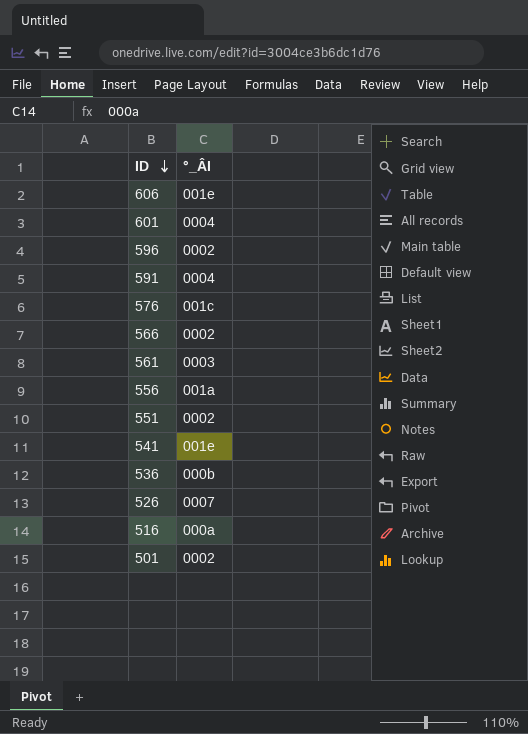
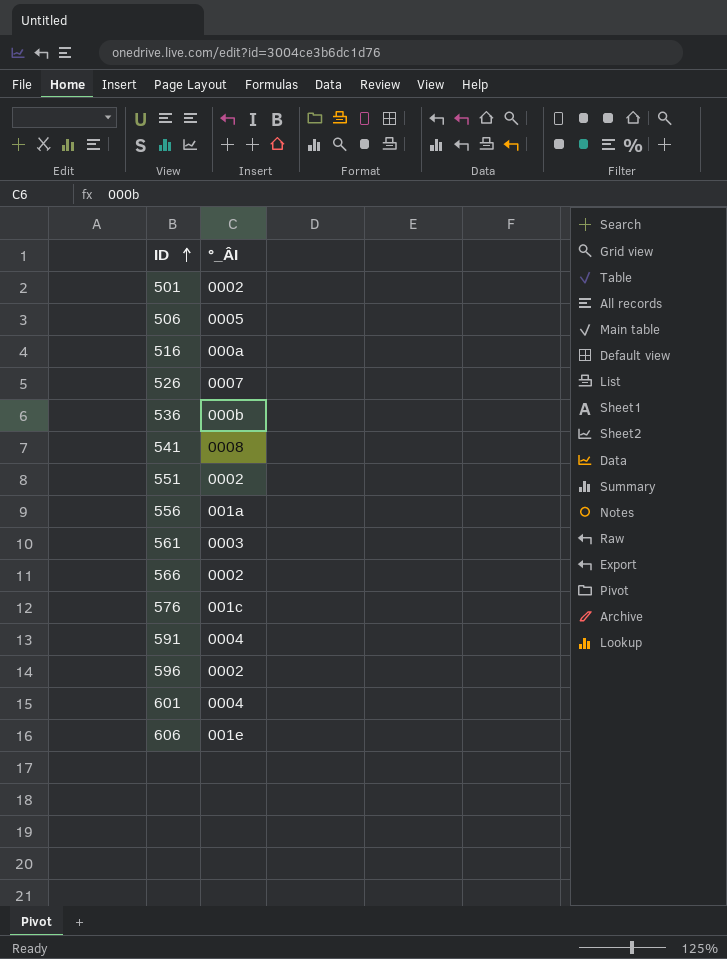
row order: ID descending -> ID ascending
row 506: none -> 0005
541 | °_ÂI: 001e -> 0008

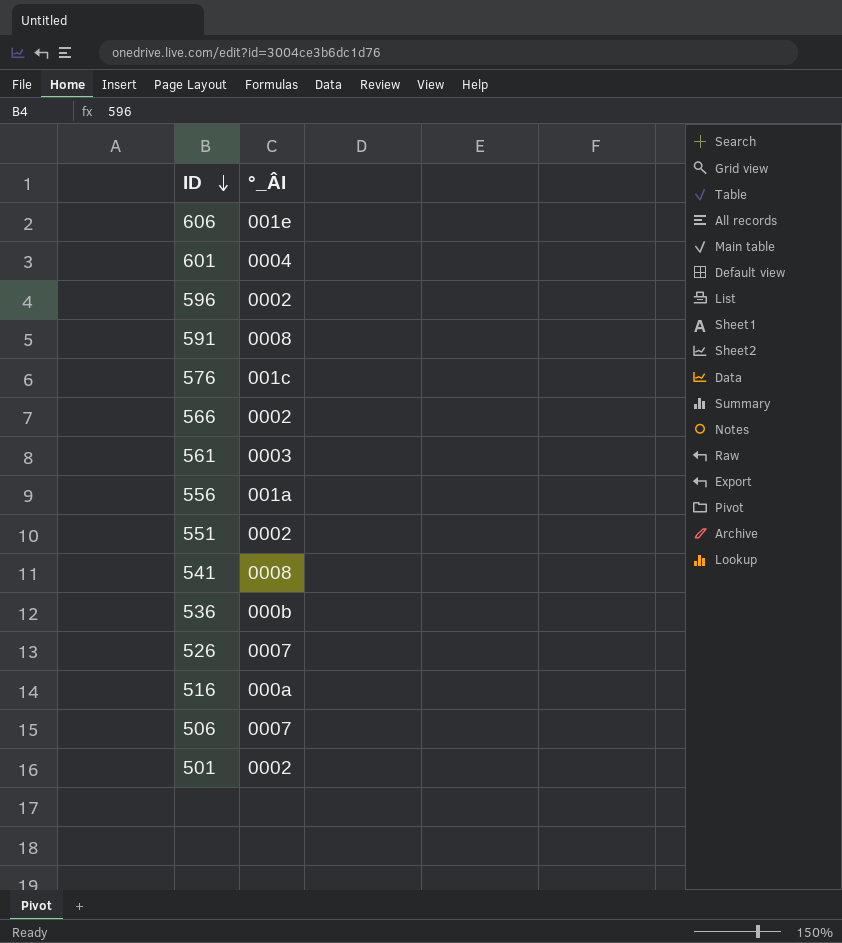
row order: ID ascending -> ID descending
591 | °_ÂI: 0004 -> 0008
506 | °_ÂI: 0005 -> 0007

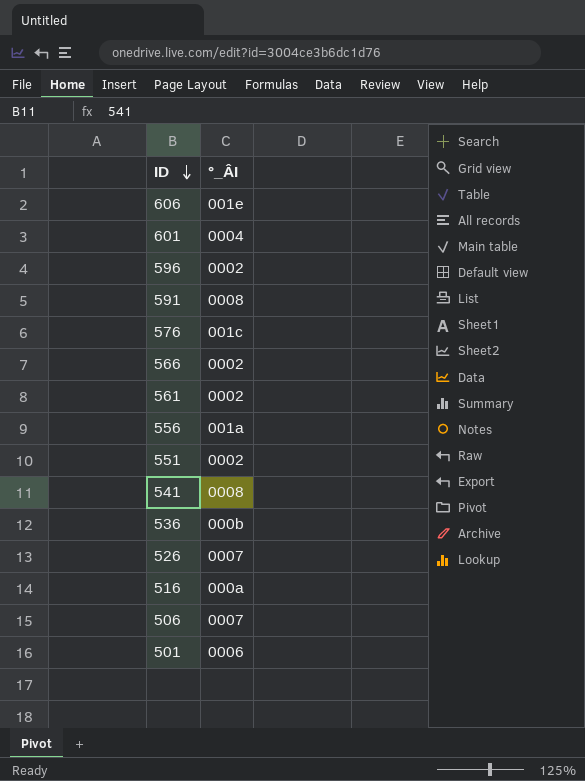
561 | °_ÂI: 0003 -> 0002
501 | °_ÂI: 0002 -> 0006

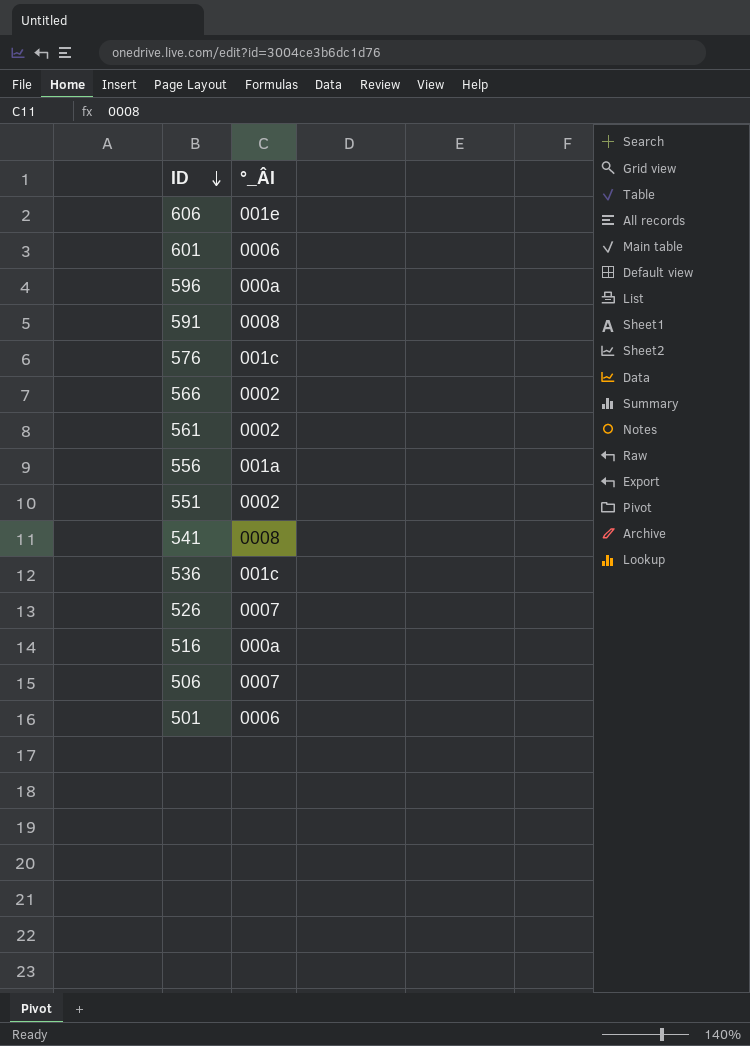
601 | °_ÂI: 0004 -> 0006
596 | °_ÂI: 0002 -> 000a
536 | °_ÂI: 000b -> 001c

